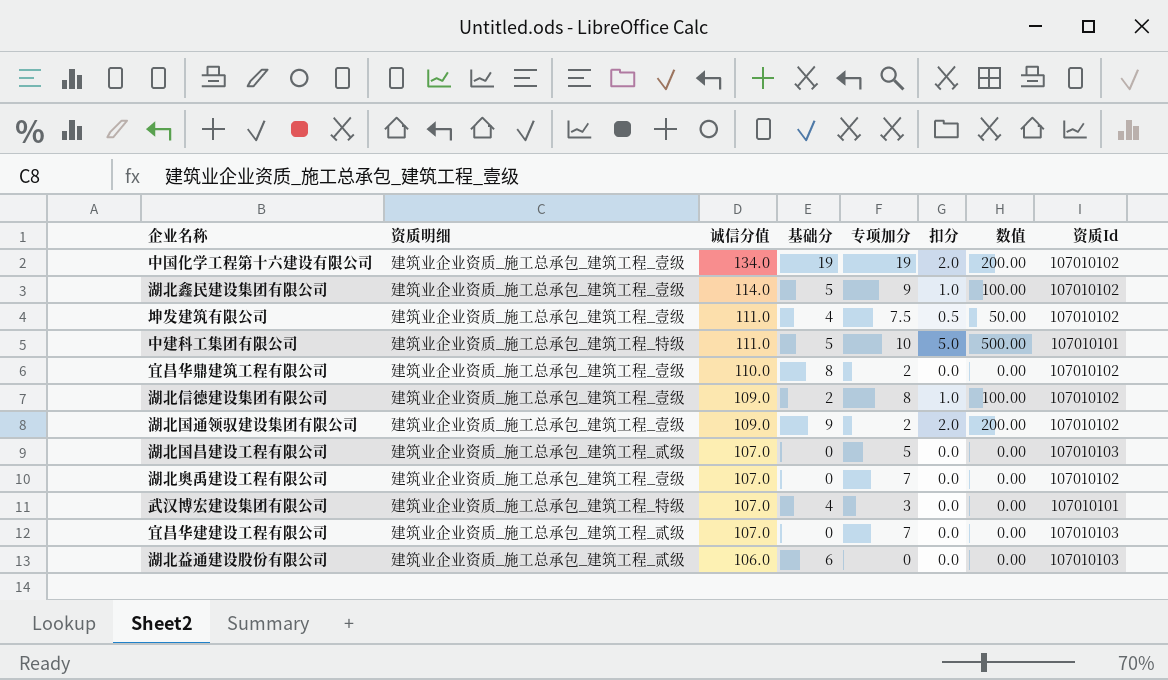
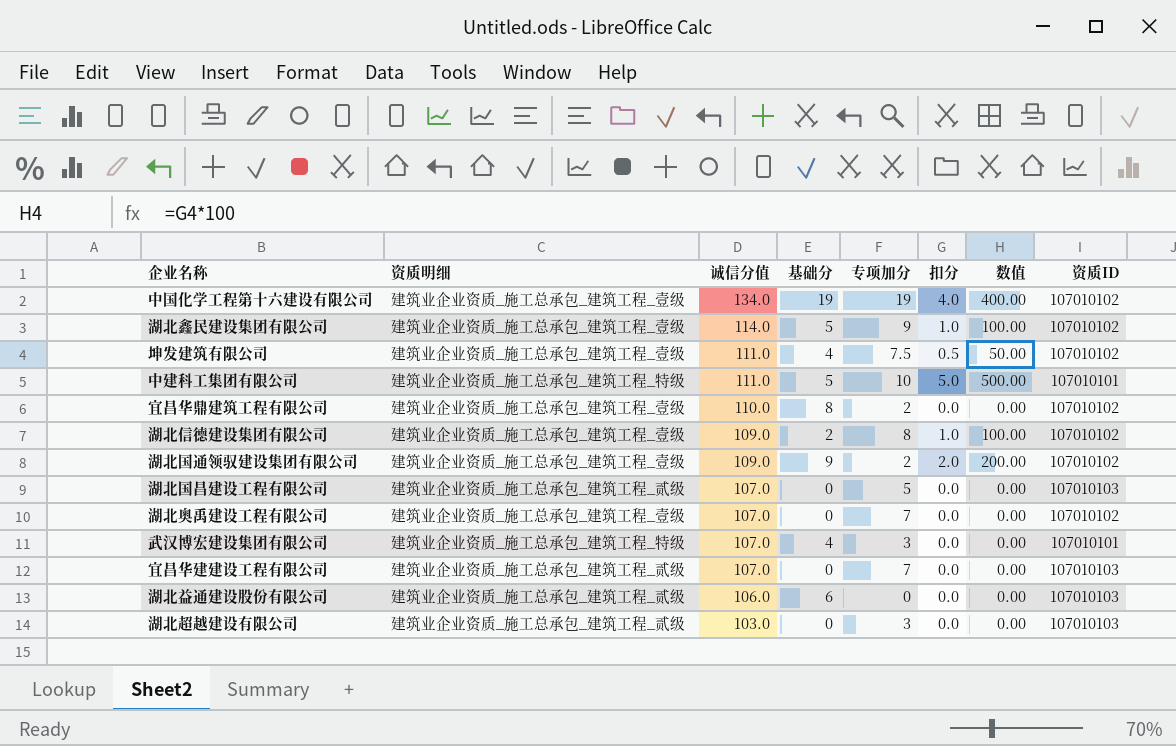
column name: 资质Id -> 资质ID
中国化学工程第十六建设有限公司 | 扣分: 2.0 -> 4.0
中国化学工程第十六建设有限公司 | 数值: 200.00 -> 400.00
row 湖北超越建设有限公司: none -> 建筑业企业资质_施工总承包_建筑工程_贰级 | 103.0 | 0 | 3 | 0.0 | 0.00 | 107010103

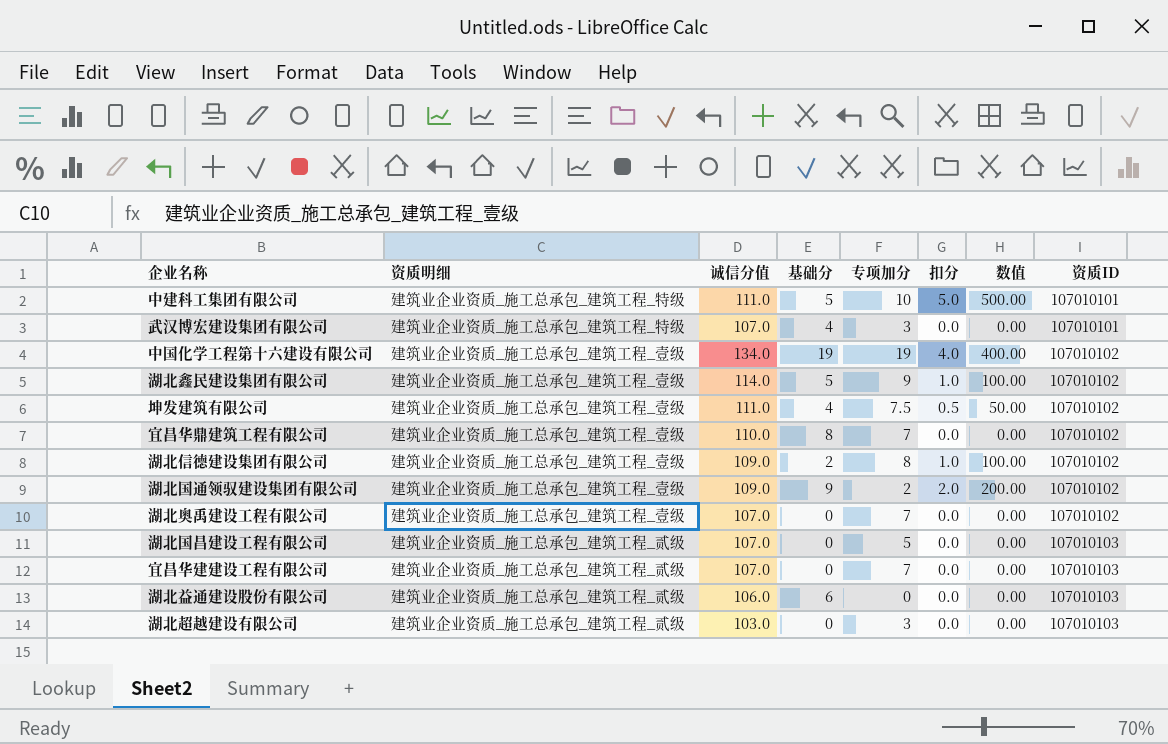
row order: 诚信分值 descending -> 资质ID ascending
宜昌华鼎建筑工程有限公司 | 专项加分: 2 -> 7

